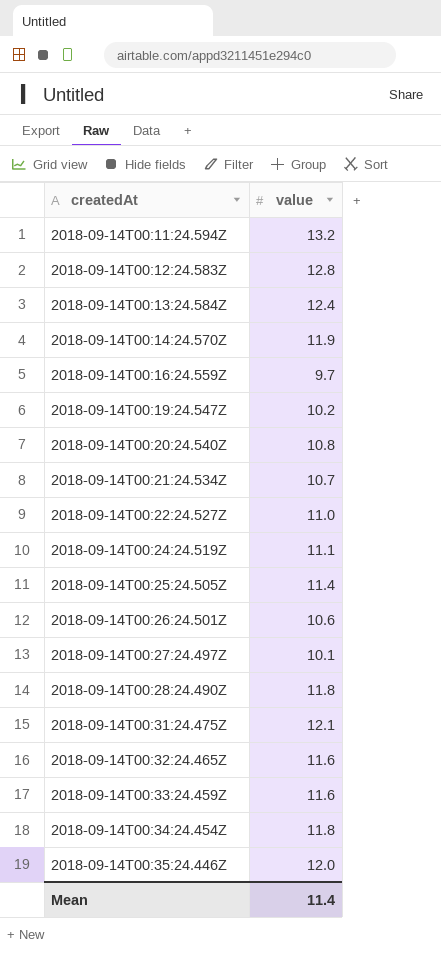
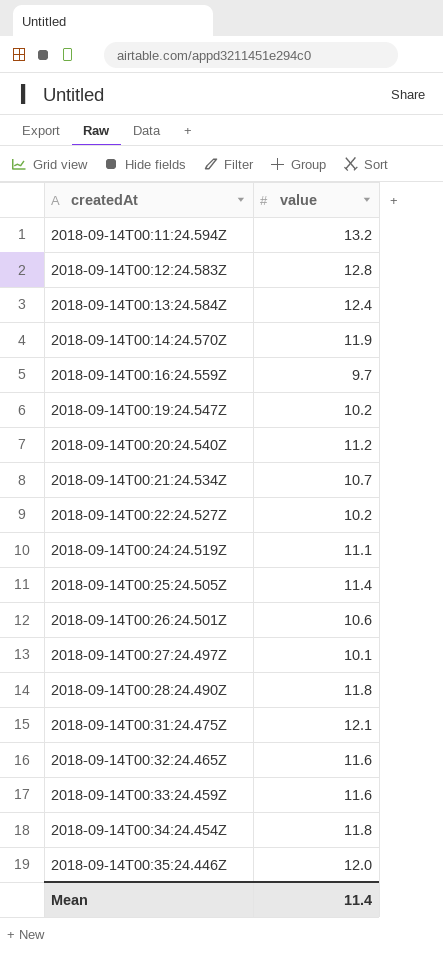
2018-09-14T00:20:24.540Z | value: 10.8 -> 11.2
2018-09-14T00:22:24.527Z | value: 11.0 -> 10.2

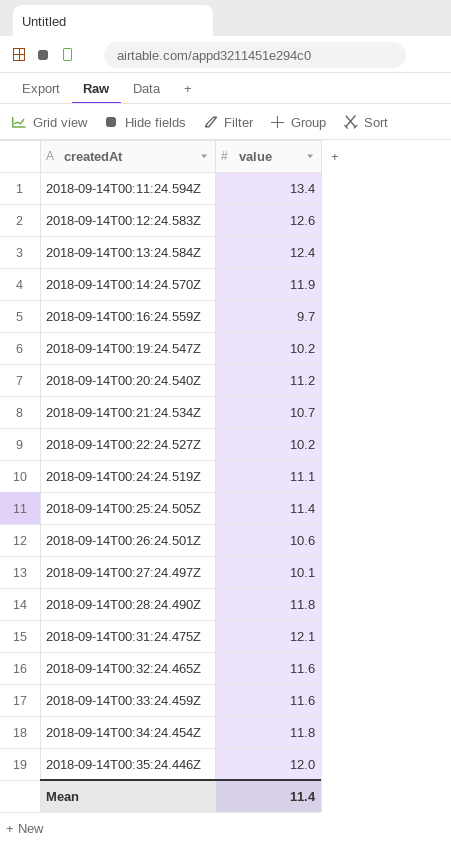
2018-09-14T00:11:24.594Z | value: 13.2 -> 13.4
2018-09-14T00:12:24.583Z | value: 12.8 -> 12.6

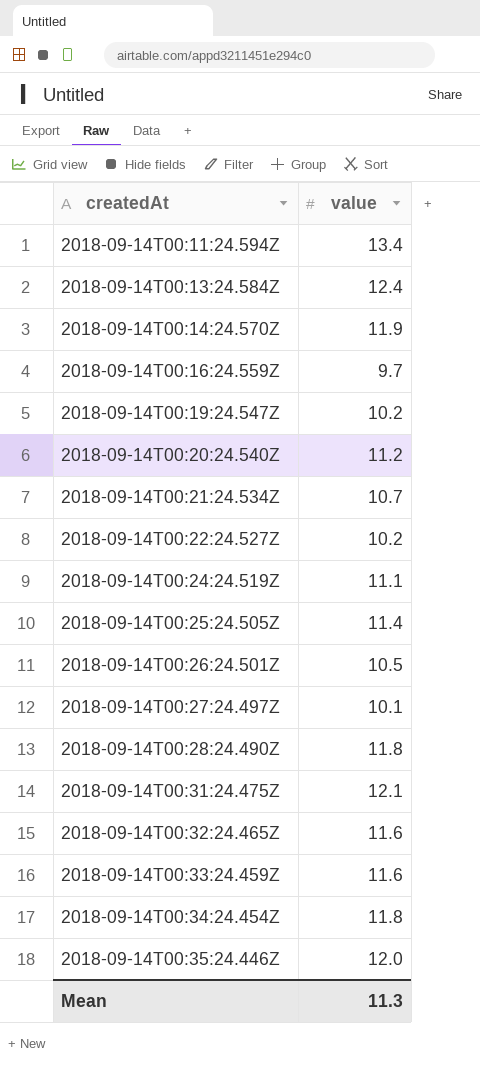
row 2018-09-14T00:12:24.583Z: 12.6 -> none
2018-09-14T00:26:24.501Z | value: 10.6 -> 10.5
Mean | value: 11.4 -> 11.3

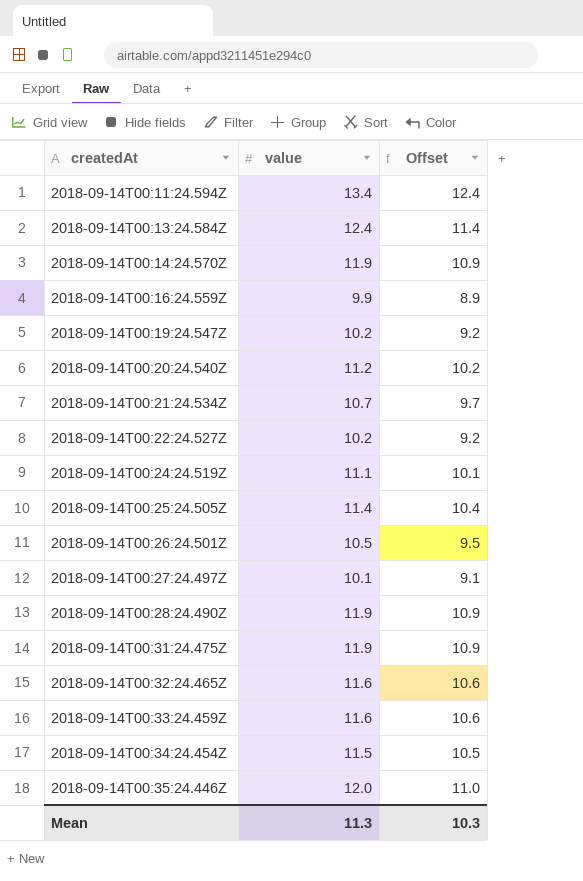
column Offset | formula: none -> [value] - 1
2018-09-14T00:16:24.559Z | value: 9.7 -> 9.9
2018-09-14T00:28:24.490Z | value: 11.8 -> 11.9
2018-09-14T00:31:24.475Z | value: 12.1 -> 11.9
2018-09-14T00:34:24.454Z | value: 11.8 -> 11.5

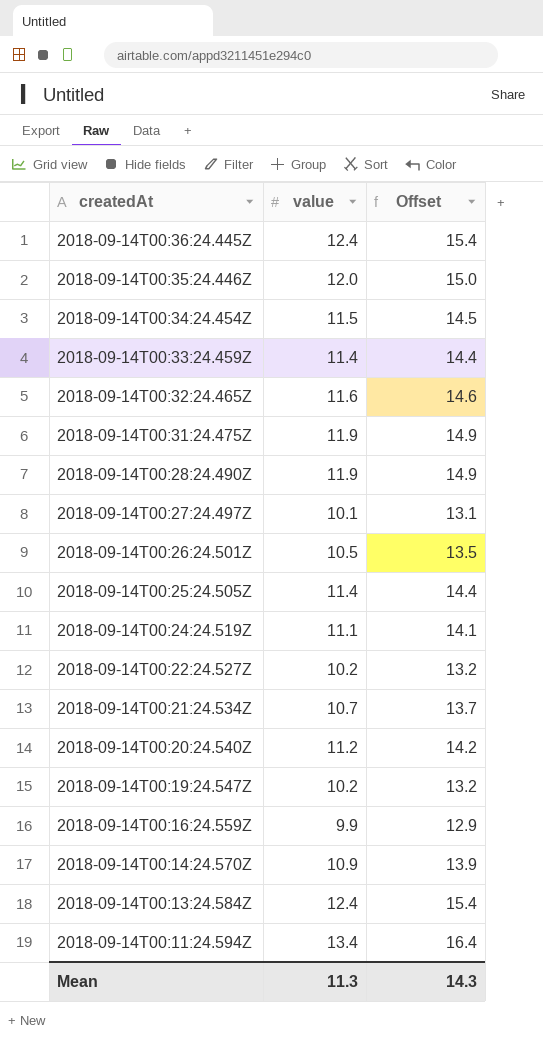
row order: createdAt ascending -> createdAt descending
column Offset | formula: [value] - 1 -> [value] + 3
row 2018-09-14T00:36:24.445Z: none -> 12.4 | 15.4
2018-09-14T00:33:24.459Z | value: 11.6 -> 11.4
2018-09-14T00:14:24.570Z | value: 11.9 -> 10.9
Mean | Offset: 10.3 -> 14.3

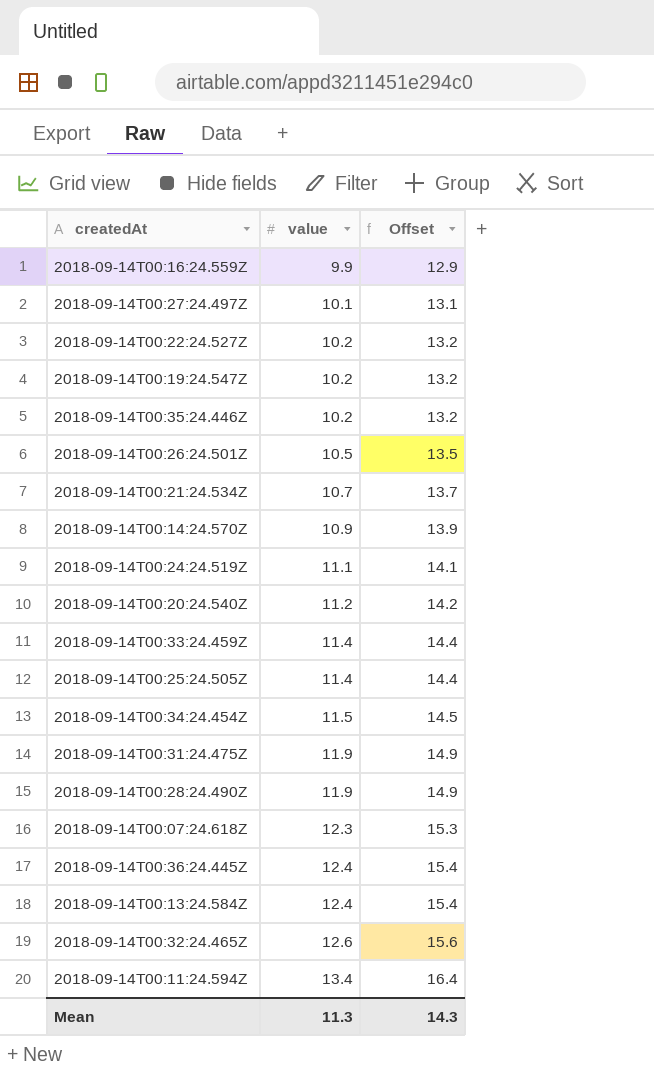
row order: createdAt descending -> value ascending
2018-09-14T00:35:24.446Z | value: 12.0 -> 10.2
2018-09-14T00:35:24.446Z | Offset: 15.0 -> 13.2
row 2018-09-14T00:07:24.618Z: none -> 12.3 | 15.3
2018-09-14T00:32:24.465Z | value: 11.6 -> 12.6
2018-09-14T00:32:24.465Z | Offset: 14.6 -> 15.6

